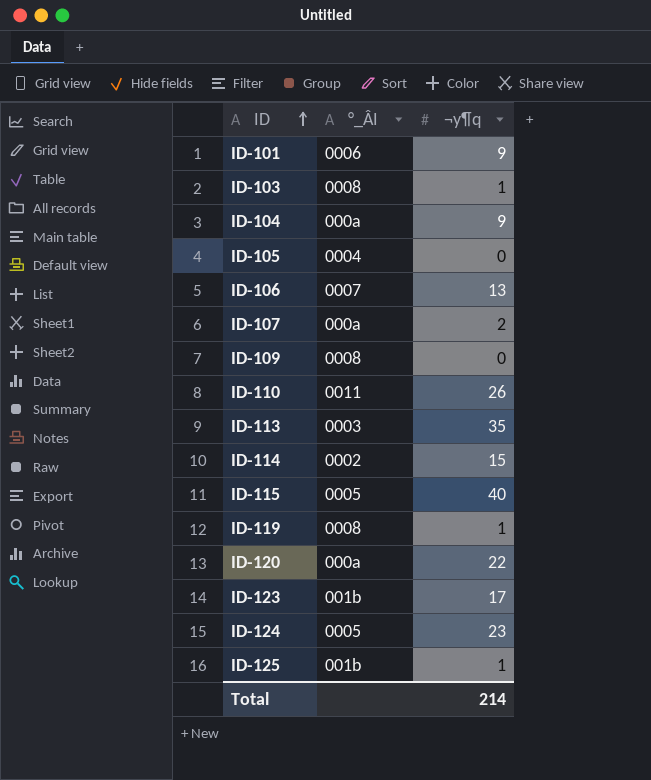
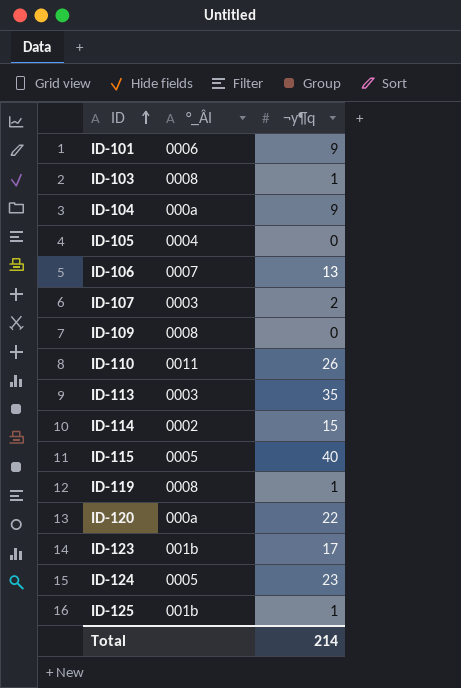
ID-107 | °_ÂI: 000a -> 0003

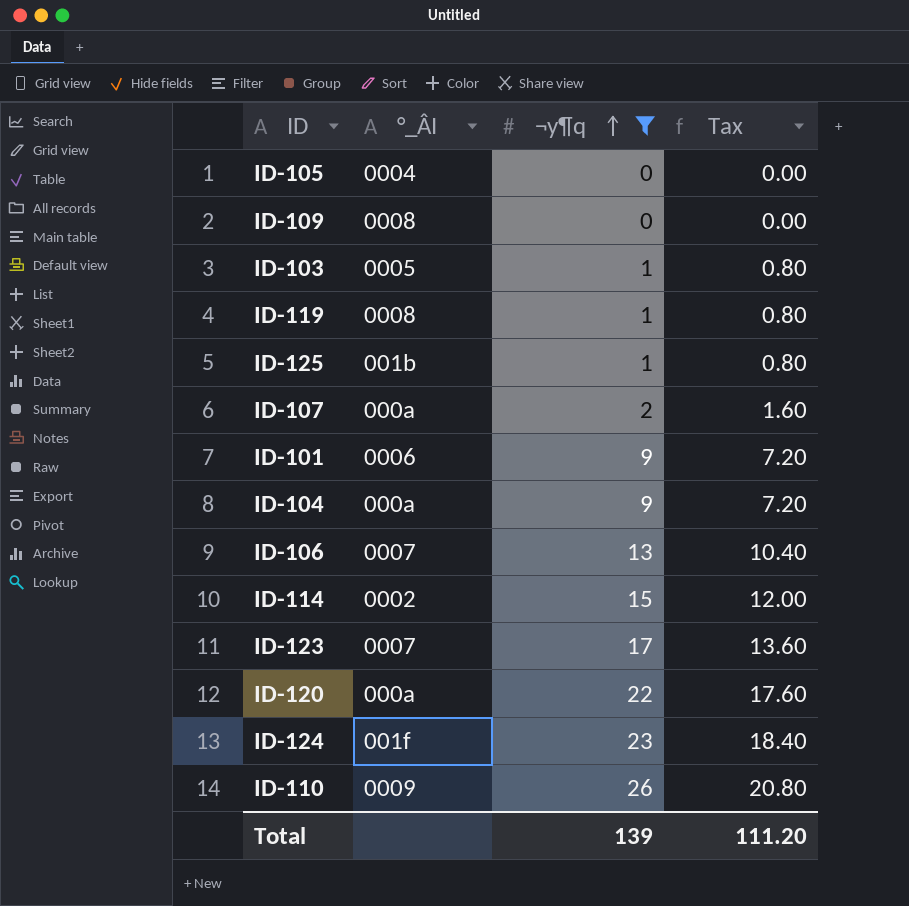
filter: none -> ¬y¶q <= 26
row order: ID ascending -> ¬y¶q ascending
column Tax | formula: none -> [¬y¶q] * 0.8
ID-103 | °_ÂI: 0008 -> 0005
ID-107 | °_ÂI: 0003 -> 000a
ID-123 | °_ÂI: 001b -> 0007
ID-124 | °_ÂI: 0005 -> 001f
ID-110 | °_ÂI: 0011 -> 0009
Total | ¬y¶q: 214 -> 139

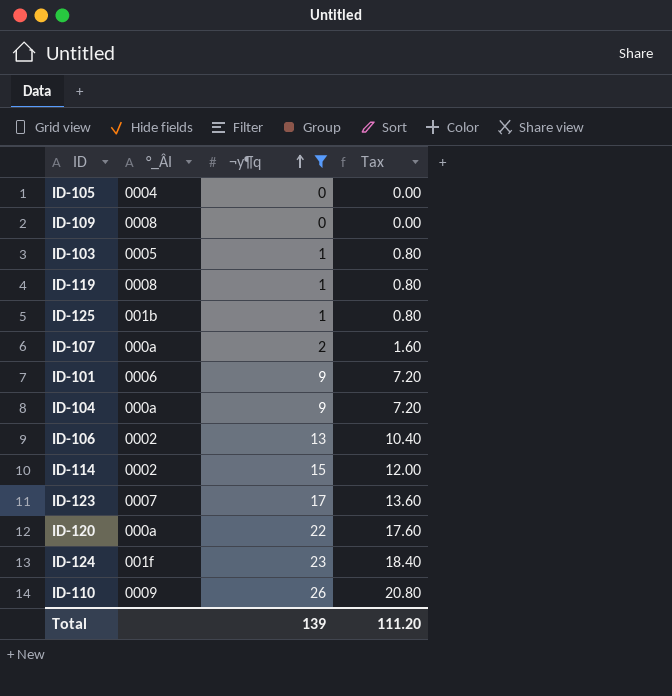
ID-106 | °_ÂI: 0007 -> 0002

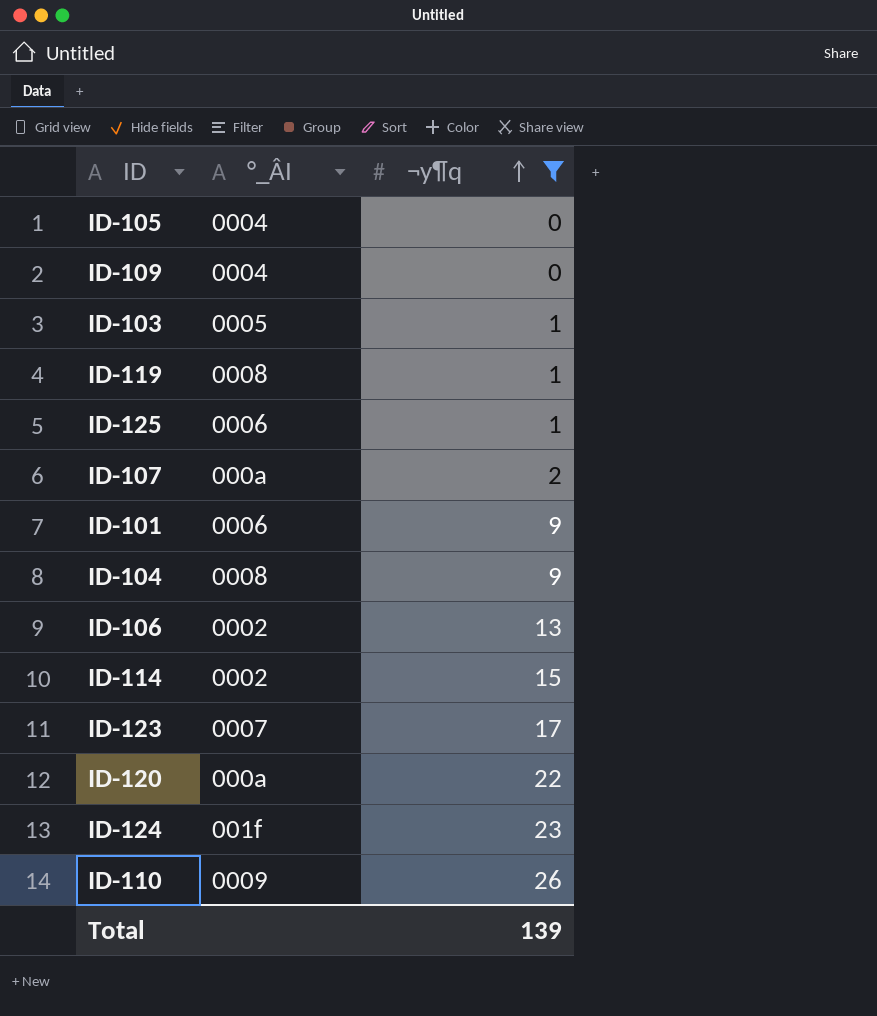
column Tax | formula: [¬y¶q] * 0.8 -> none
ID-109 | °_ÂI: 0008 -> 0004
ID-125 | °_ÂI: 001b -> 0006
ID-104 | °_ÂI: 000a -> 0008

